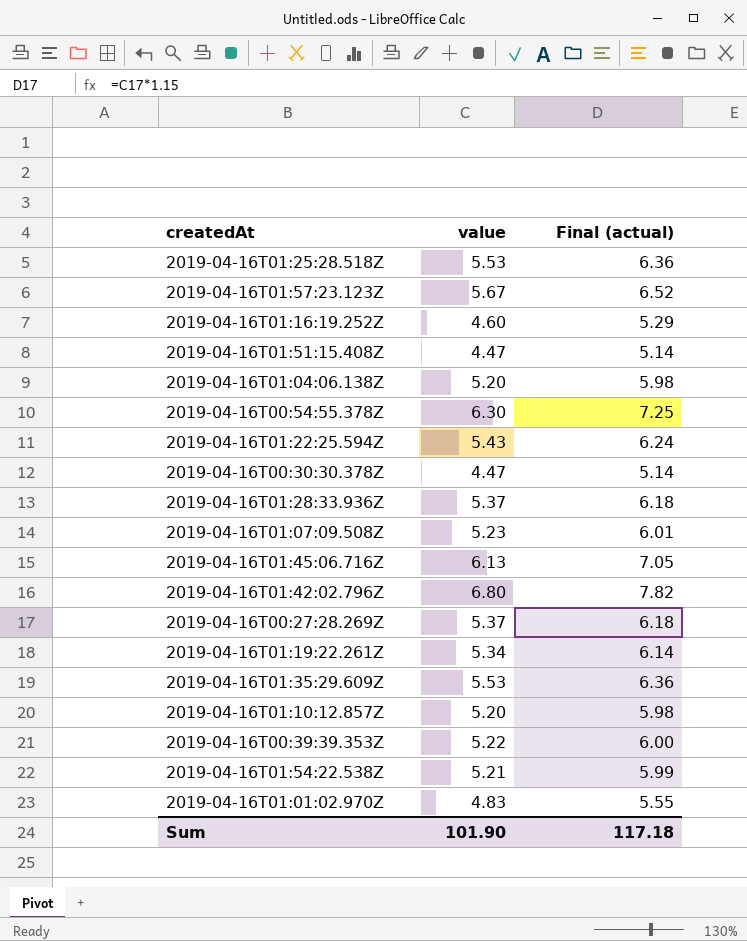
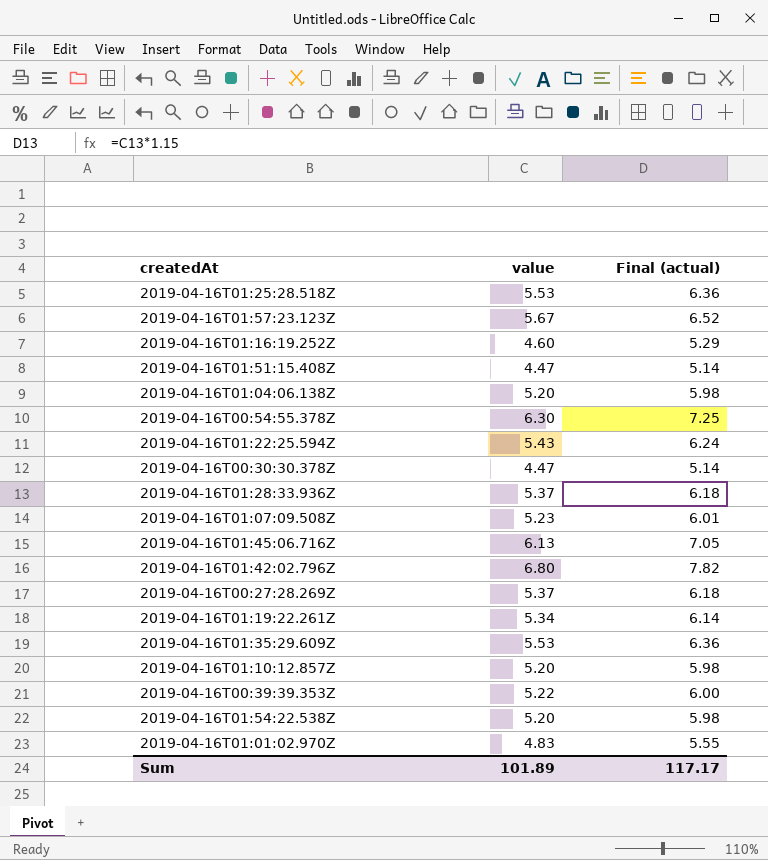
2019-04-16T01:54:22.538Z | value: 5.21 -> 5.20
2019-04-16T01:54:22.538Z | Final (actual): 5.99 -> 5.98
Sum | value: 101.90 -> 101.89
Sum | Final (actual): 117.18 -> 117.17

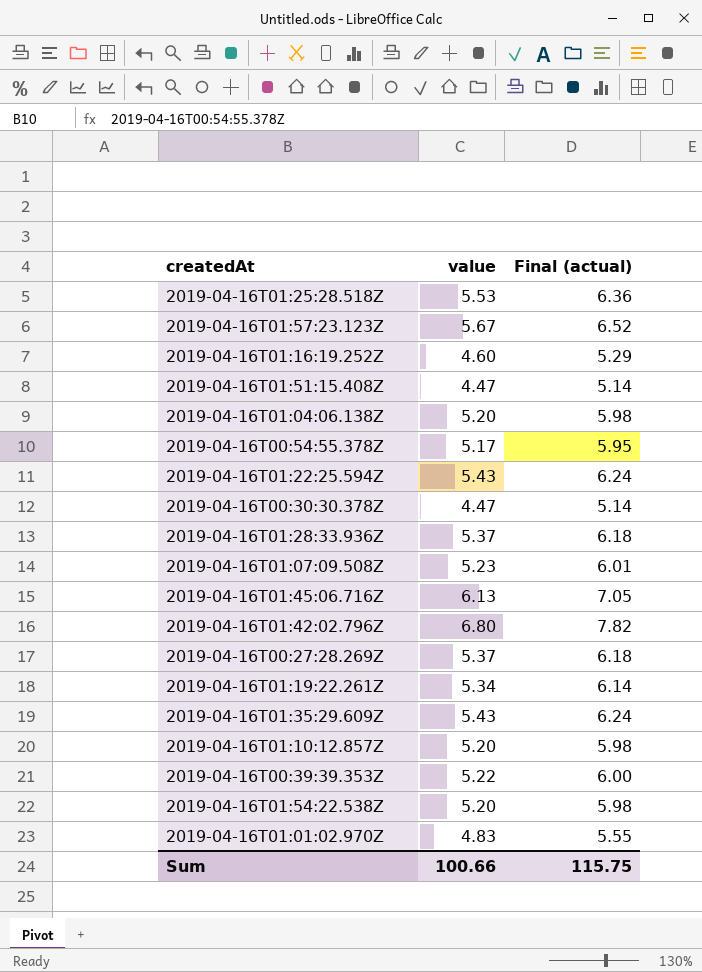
2019-04-16T00:54:55.378Z | value: 6.30 -> 5.17
2019-04-16T00:54:55.378Z | Final (actual): 7.25 -> 5.95
2019-04-16T01:35:29.609Z | value: 5.53 -> 5.43
2019-04-16T01:35:29.609Z | Final (actual): 6.36 -> 6.24
Sum | value: 101.89 -> 100.66
Sum | Final (actual): 117.17 -> 115.75

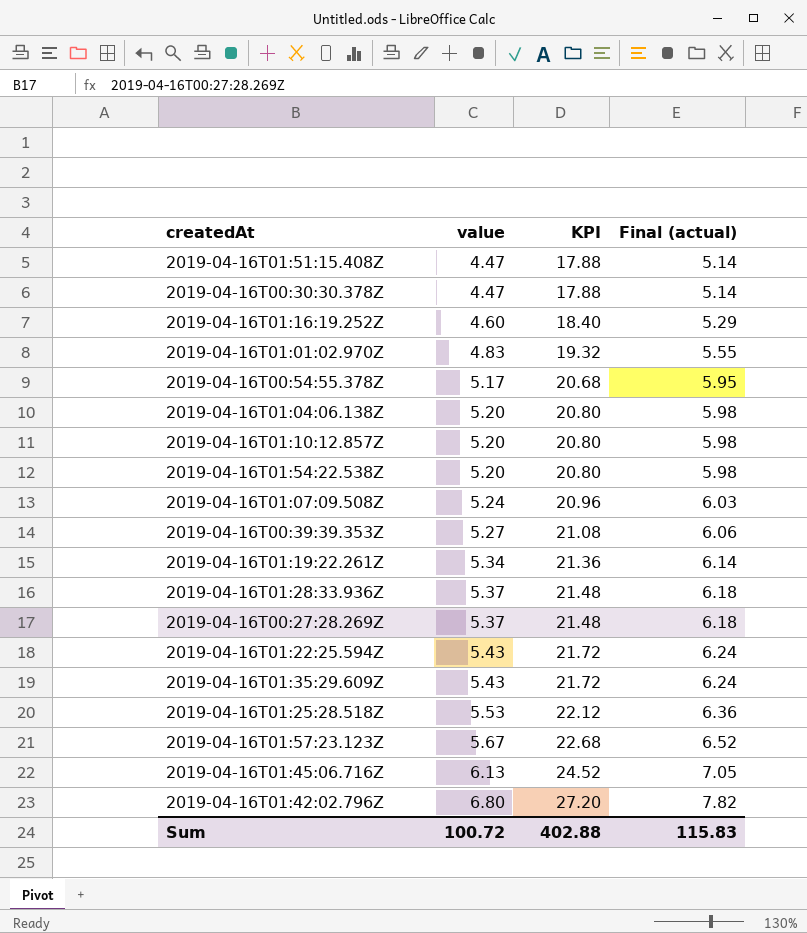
row order: none -> value ascending
column KPI | formula: none -> [value] * 4
2019-04-16T01:07:09.508Z | value: 5.23 -> 5.24
2019-04-16T01:07:09.508Z | Final (actual): 6.01 -> 6.03
2019-04-16T00:39:39.353Z | value: 5.22 -> 5.27
2019-04-16T00:39:39.353Z | Final (actual): 6.00 -> 6.06
Sum | value: 100.66 -> 100.72
Sum | Final (actual): 115.75 -> 115.83

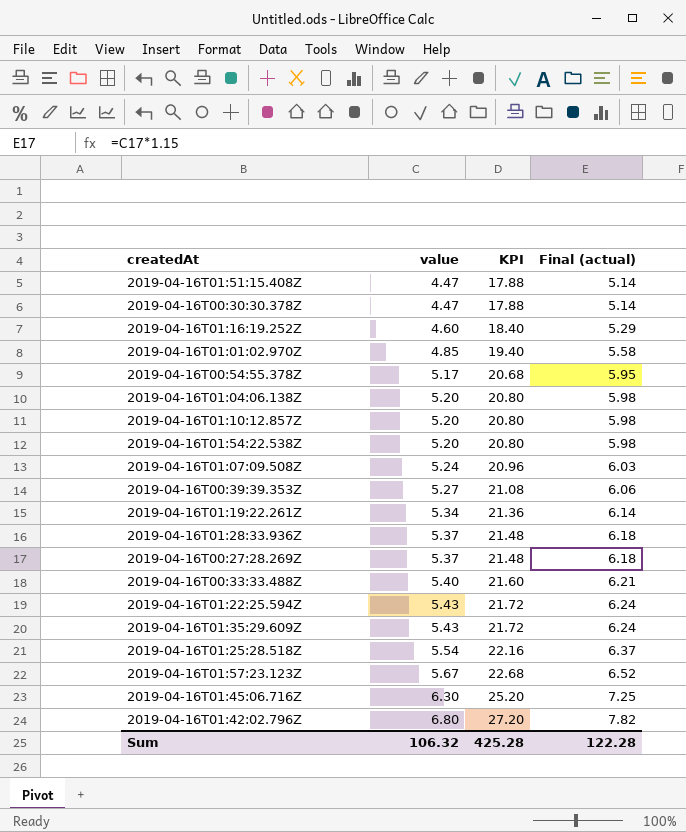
2019-04-16T01:01:02.970Z | value: 4.83 -> 4.85
2019-04-16T01:01:02.970Z | KPI: 19.32 -> 19.40
2019-04-16T01:01:02.970Z | Final (actual): 5.55 -> 5.58
row 2019-04-16T00:33:33.488Z: none -> 5.40 | 21.60 | 6.21
2019-04-16T01:25:28.518Z | value: 5.53 -> 5.54
2019-04-16T01:25:28.518Z | KPI: 22.12 -> 22.16
2019-04-16T01:25:28.518Z | Final (actual): 6.36 -> 6.37
2019-04-16T01:45:06.716Z | value: 6.13 -> 6.30
2019-04-16T01:45:06.716Z | KPI: 24.52 -> 25.20
2019-04-16T01:45:06.716Z | Final (actual): 7.05 -> 7.25
Sum | value: 100.72 -> 106.32
Sum | KPI: 402.88 -> 425.28
Sum | Final (actual): 115.83 -> 122.28

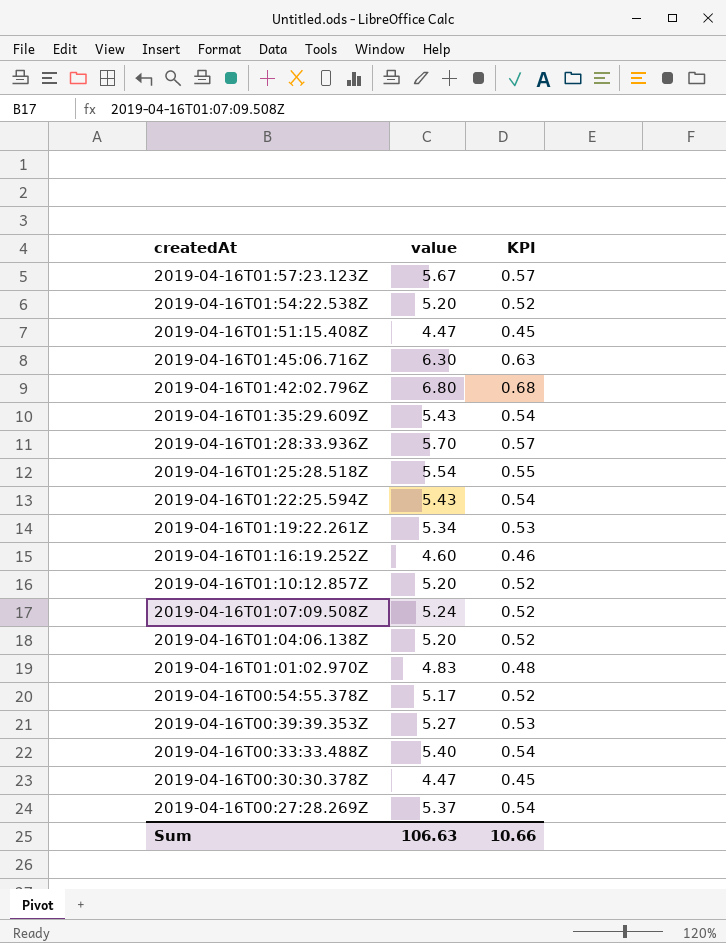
row order: value ascending -> createdAt descending
column Final (actual) | formula: [value] * 1.15 -> none
column KPI | formula: [value] * 4 -> [value] * 0.1
2019-04-16T01:28:33.936Z | value: 5.37 -> 5.70
2019-04-16T01:01:02.970Z | value: 4.85 -> 4.83
Sum | value: 106.32 -> 106.63
Sum | KPI: 425.28 -> 10.66

